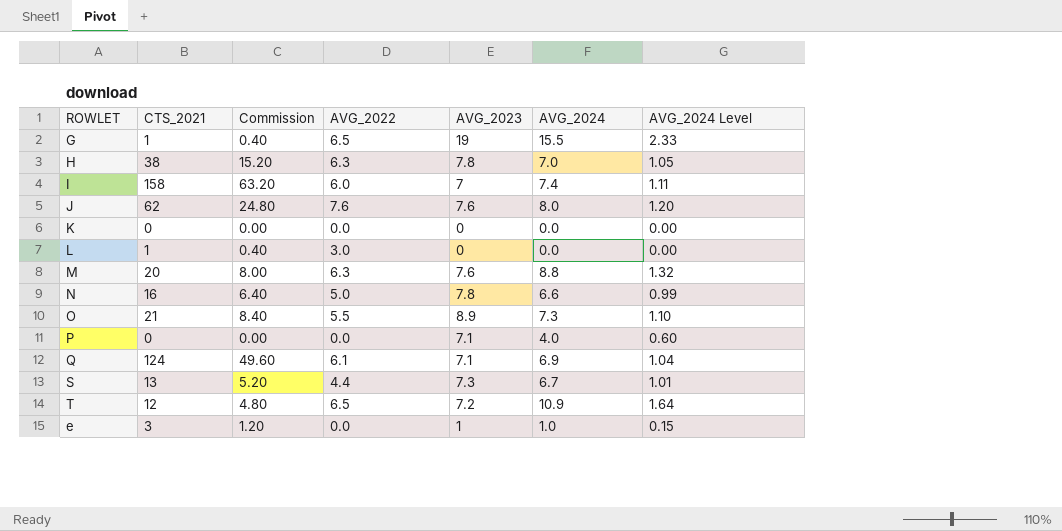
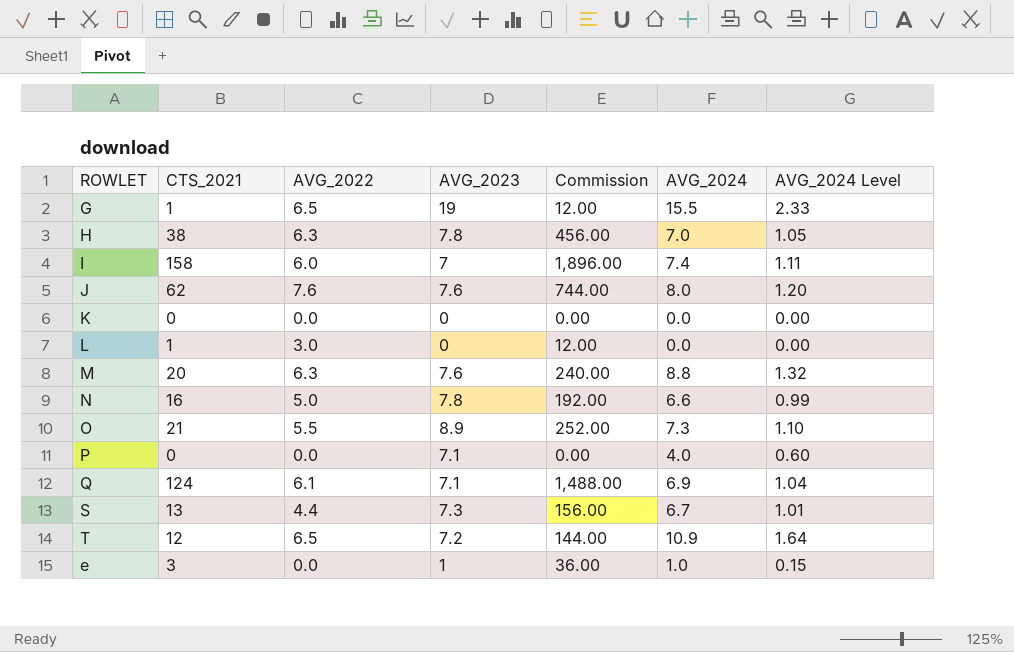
column Commission | formula: [CTS_2021] * 0.4 -> [CTS_2021] * 12
column Commission | position: 3 -> 5

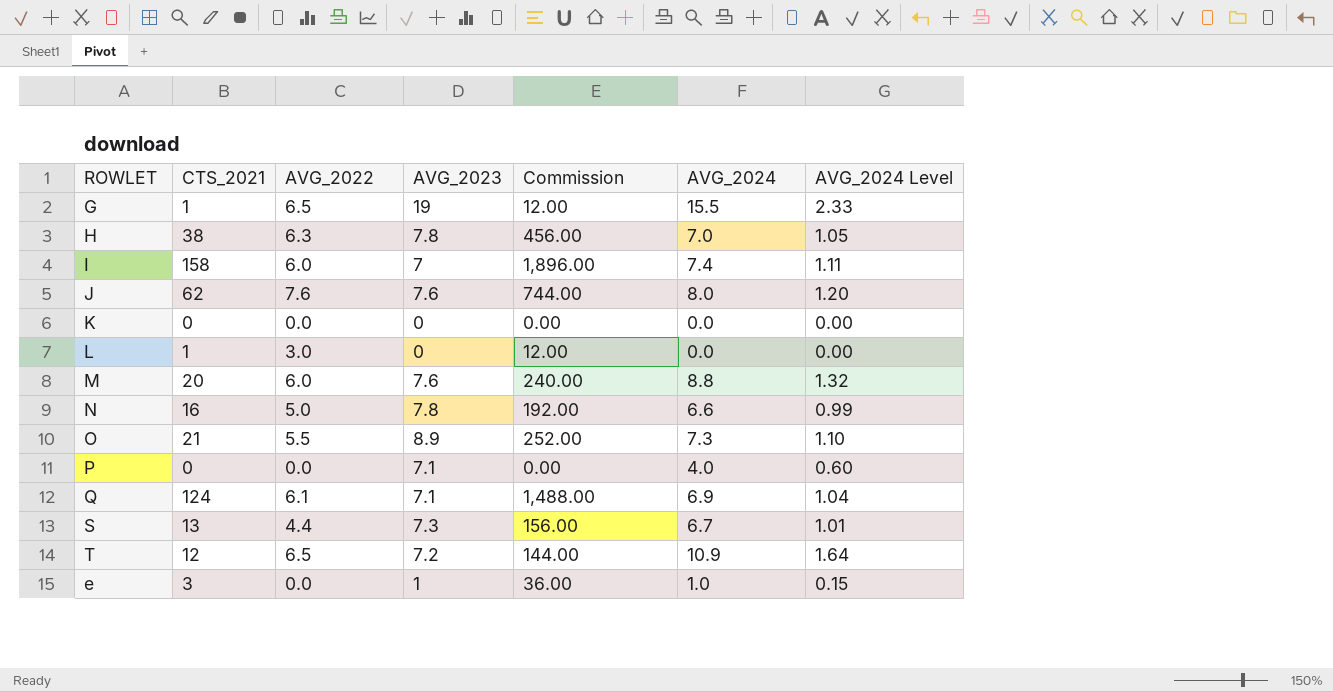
M | AVG_2022: 6.3 -> 6.0

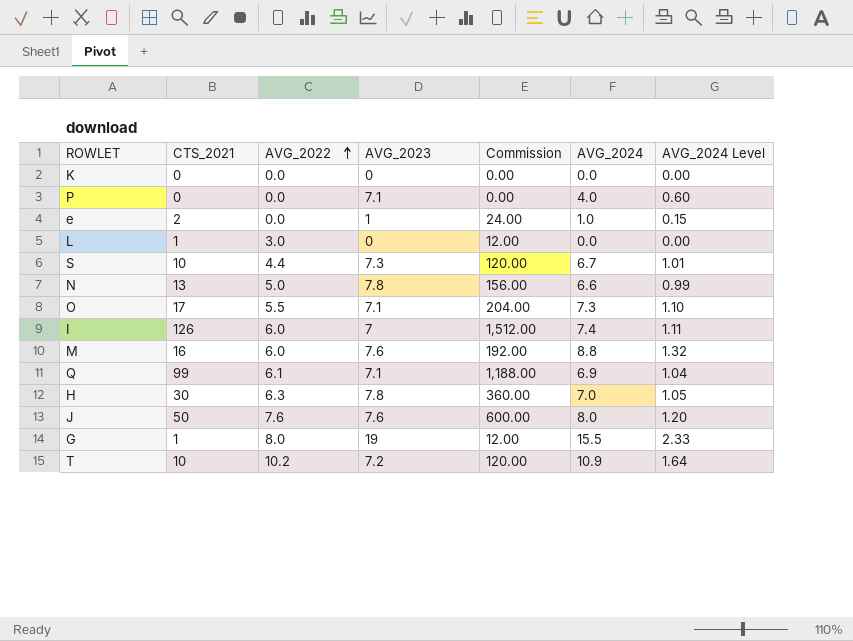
row order: none -> AVG_2022 ascending
e | CTS_2021: 3 -> 2
e | Commission: 36.00 -> 24.00
S | CTS_2021: 13 -> 10
S | Commission: 156.00 -> 120.00
N | CTS_2021: 16 -> 13
N | Commission: 192.00 -> 156.00
O | CTS_2021: 21 -> 17
O | AVG_2023: 8.9 -> 7.1
O | Commission: 252.00 -> 204.00
I | CTS_2021: 158 -> 126
I | Commission: 1,896.00 -> 1,512.00
M | CTS_2021: 20 -> 16
M | Commission: 240.00 -> 192.00
Q | CTS_2021: 124 -> 99
Q | Commission: 1,488.00 -> 1,188.00
H | CTS_2021: 38 -> 30
H | Commission: 456.00 -> 360.00
J | CTS_2021: 62 -> 50
J | Commission: 744.00 -> 600.00
G | AVG_2022: 6.5 -> 8.0
T | CTS_2021: 12 -> 10
T | AVG_2022: 6.5 -> 10.2
T | Commission: 144.00 -> 120.00

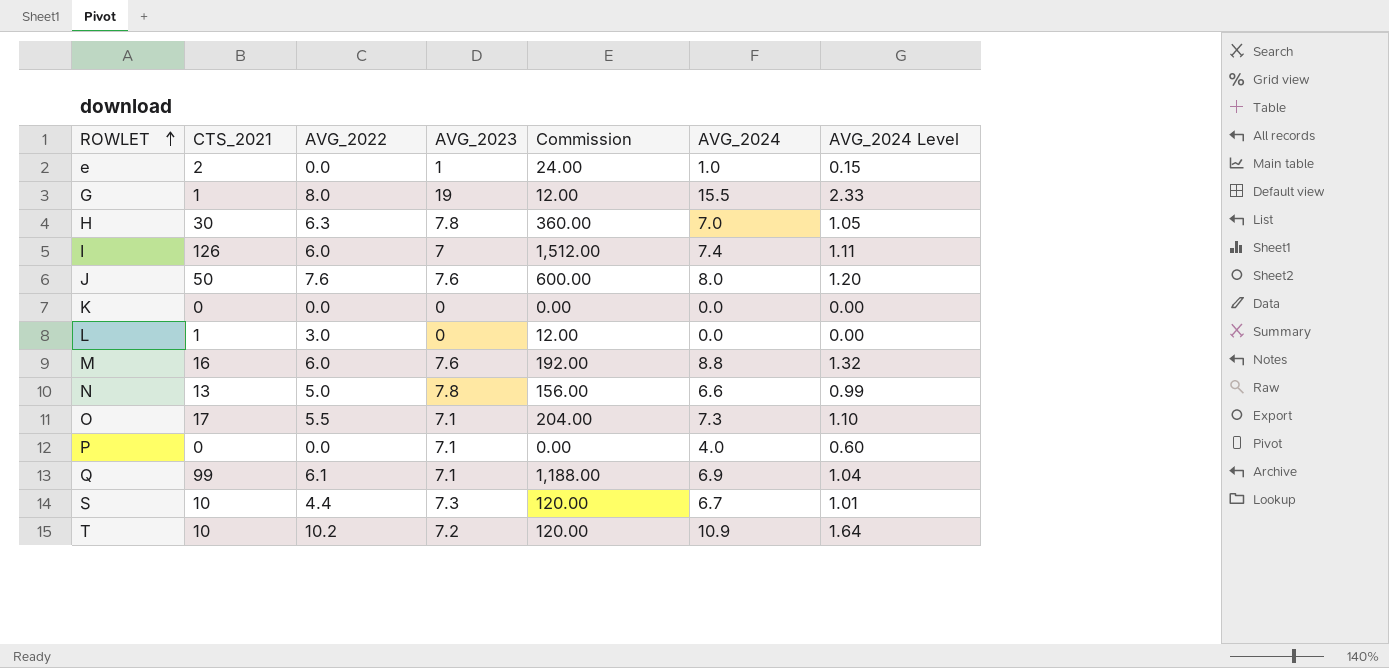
row order: AVG_2022 ascending -> ROWLET ascending

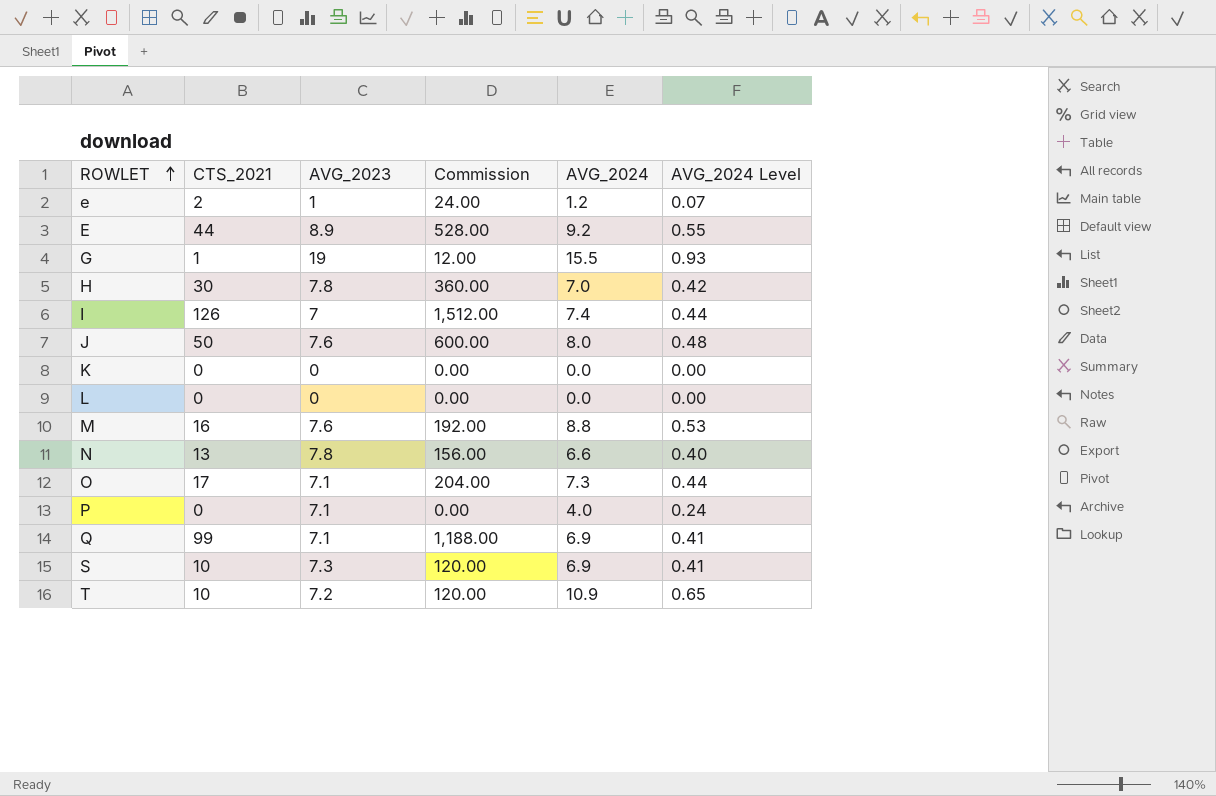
column AVG_2022 | position: 3 -> none
column AVG_2024 Level | formula: [AVG_2024] * 0.15 -> [AVG_2024] * 0.06
e | AVG_2024: 1.0 -> 1.2
row E: none -> 44 | 8.9 | 528.00 | 9.2 | 0.55
L | CTS_2021: 1 -> 0
L | Commission: 12.00 -> 0.00
S | AVG_2024: 6.7 -> 6.9

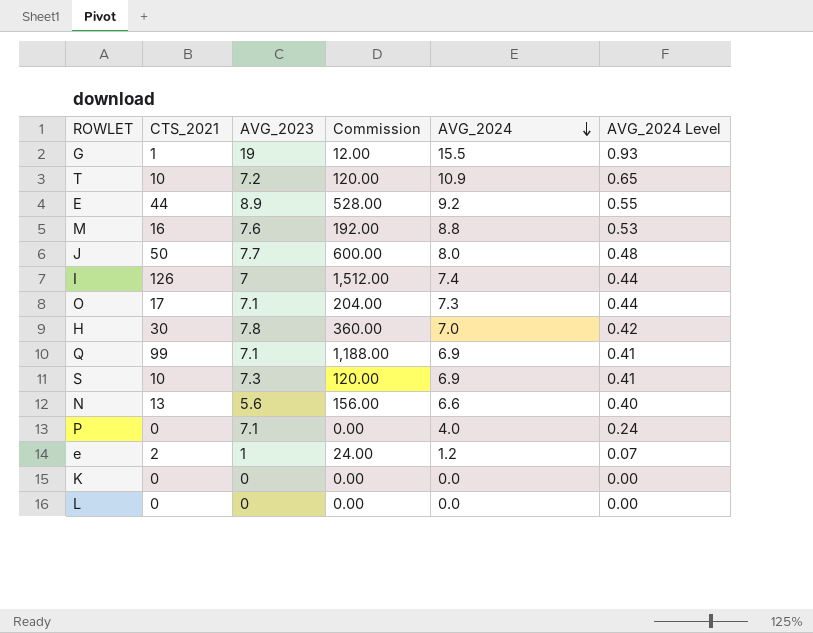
row order: ROWLET ascending -> AVG_2024 descending
J | AVG_2023: 7.6 -> 7.7
N | AVG_2023: 7.8 -> 5.6

